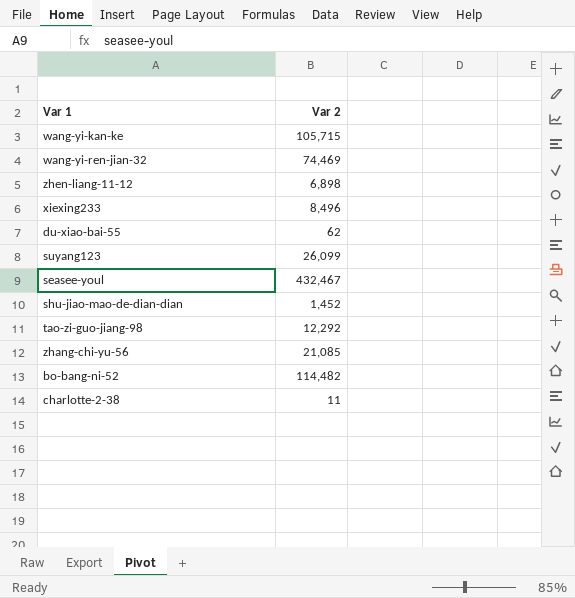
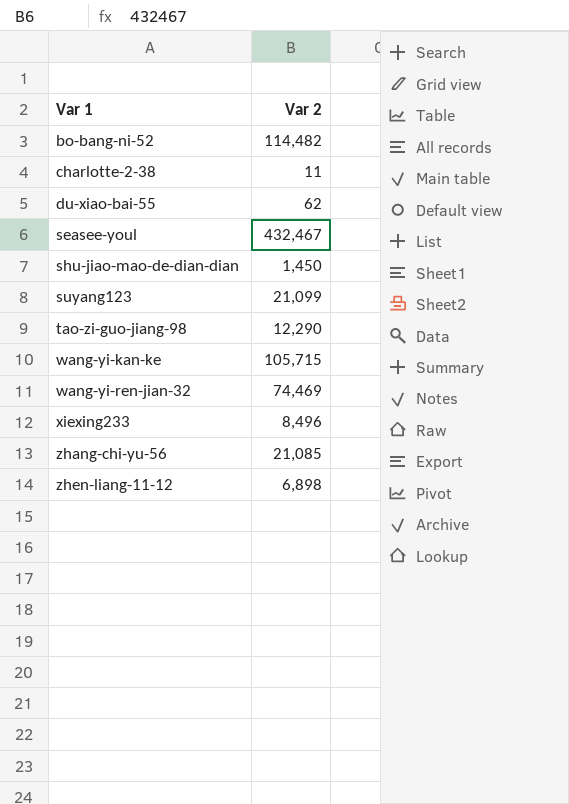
row order: none -> Var 1 ascending
shu-jiao-mao-de-dian-dian | Var 2: 1,452 -> 1,450
suyang123 | Var 2: 26,099 -> 21,099
tao-zi-guo-jiang-98 | Var 2: 12,292 -> 12,290

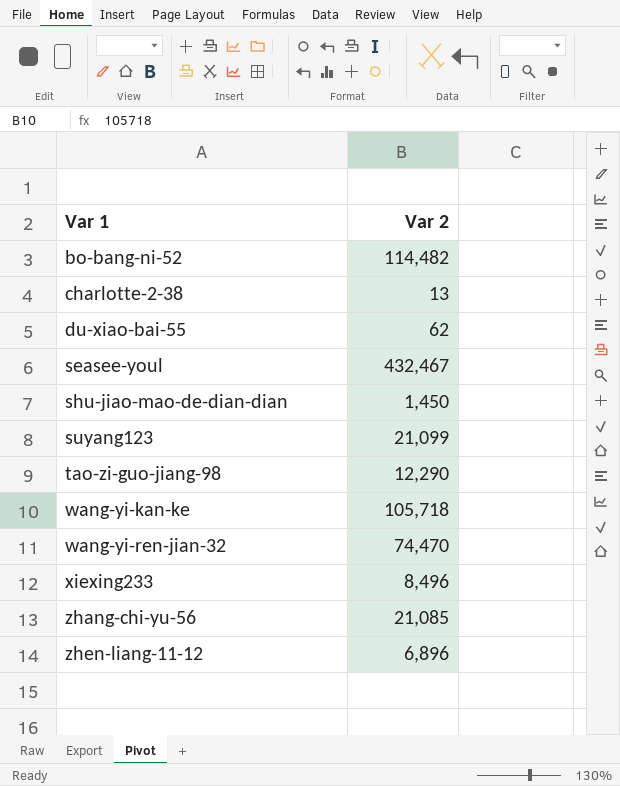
charlotte-2-38 | Var 2: 11 -> 13
wang-yi-kan-ke | Var 2: 105,715 -> 105,718
wang-yi-ren-jian-32 | Var 2: 74,469 -> 74,470
zhen-liang-11-12 | Var 2: 6,898 -> 6,896

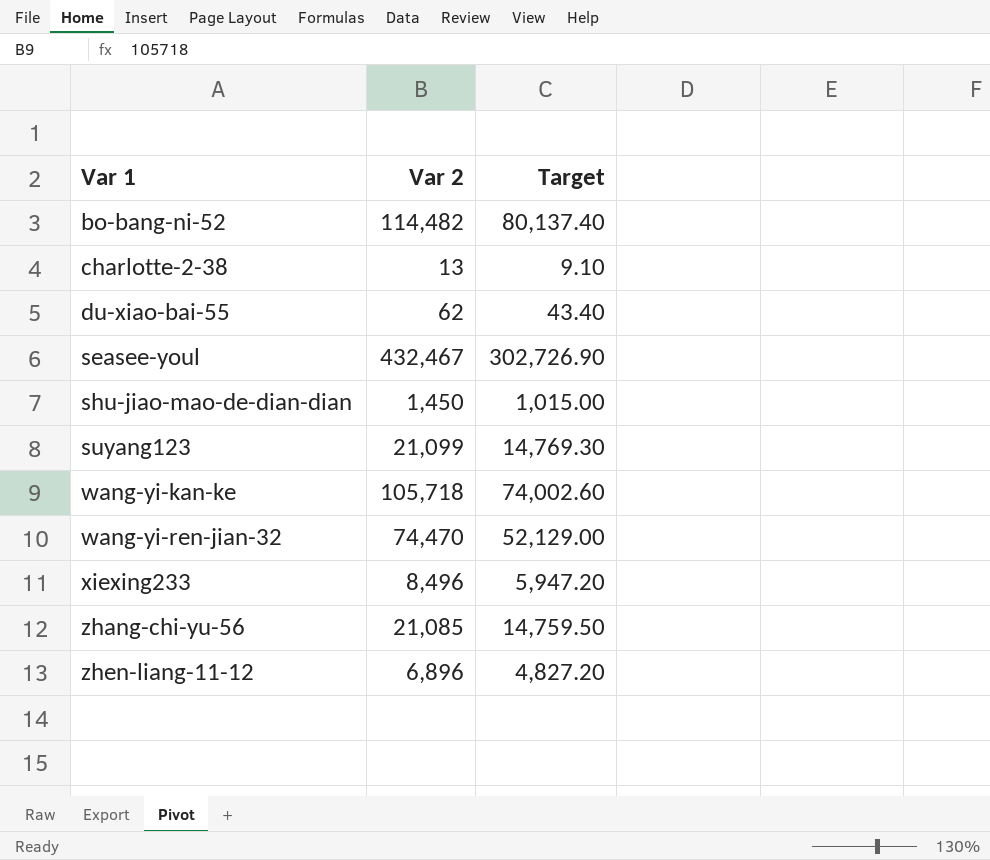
column Target | formula: none -> [Var 2] * 0.7
row tao-zi-guo-jiang-98: 12,290 -> none

